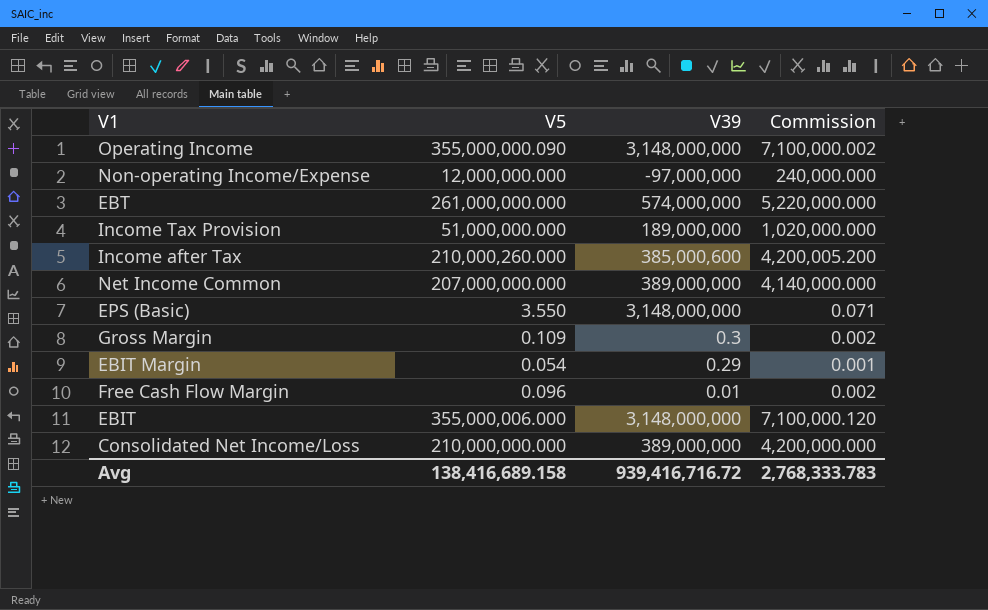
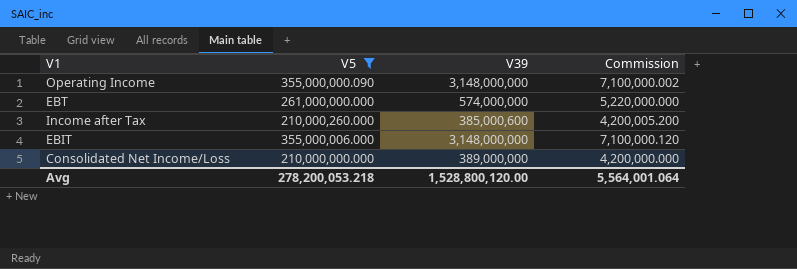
filter: none -> V5 >= 210,000,000.000
Avg | V5: 138,416,689.158 -> 278,200,053.218
Avg | V39: 939,416,716.72 -> 1,528,800,120.00
Avg | Commission: 2,768,333.783 -> 5,564,001.064

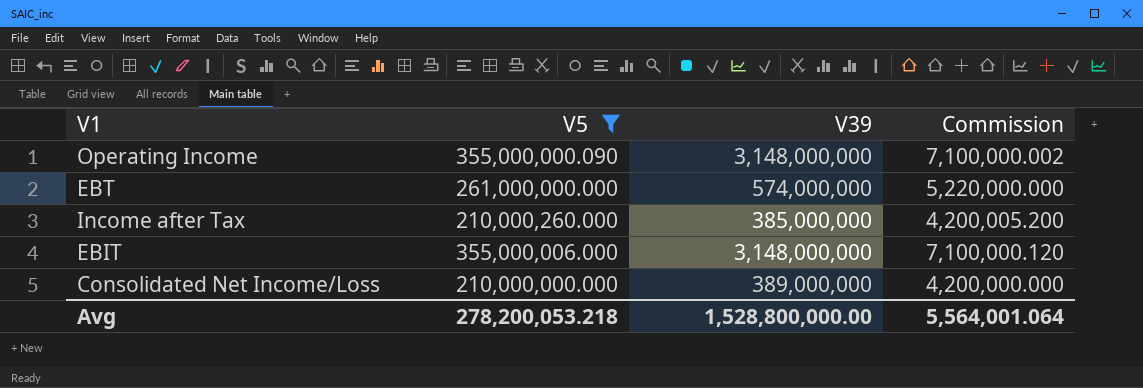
Income after Tax | V39: 385,000,600 -> 385,000,000
Avg | V39: 1,528,800,120.00 -> 1,528,800,000.00

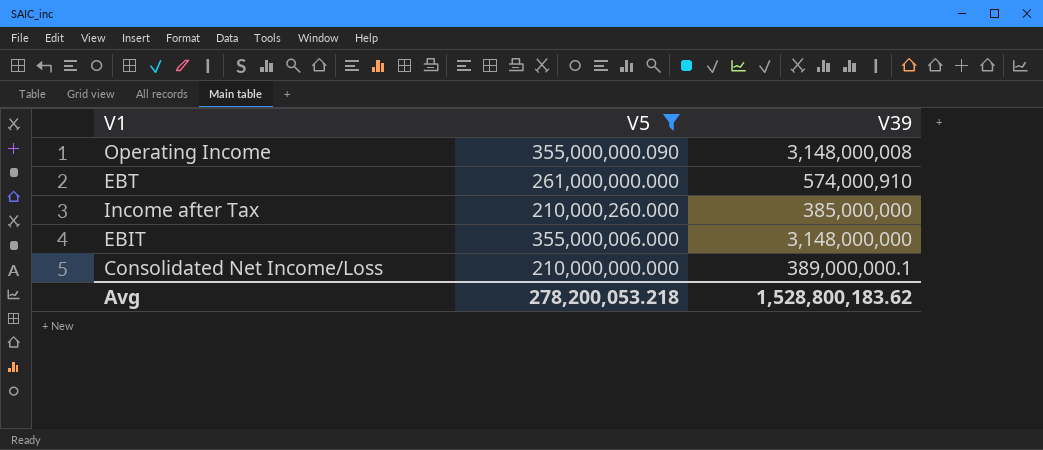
column Commission | formula: [V5] * 0.02 -> none
Operating Income | V39: 3,148,000,000 -> 3,148,000,008
EBT | V39: 574,000,000 -> 574,000,910
Consolidated Net Income/Loss | V39: 389,000,000 -> 389,000,000.1
Avg | V39: 1,528,800,000.00 -> 1,528,800,183.62

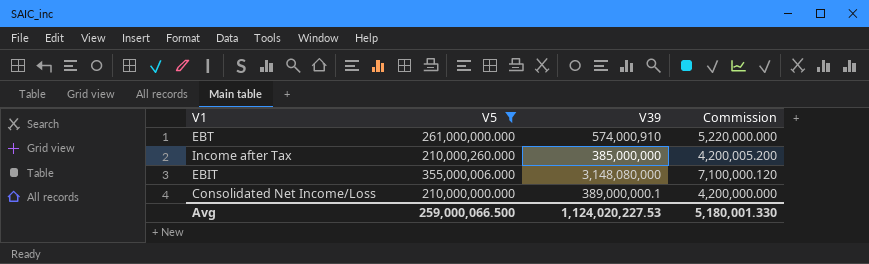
column Commission | formula: none -> [V5] * 0.02
row Operating Income: 355,000,000.090 | 3,148,000,008 -> none
EBIT | V39: 3,148,000,000 -> 3,148,080,000
Avg | V5: 278,200,053.218 -> 259,000,066.500
Avg | V39: 1,528,800,183.62 -> 1,124,020,227.53

